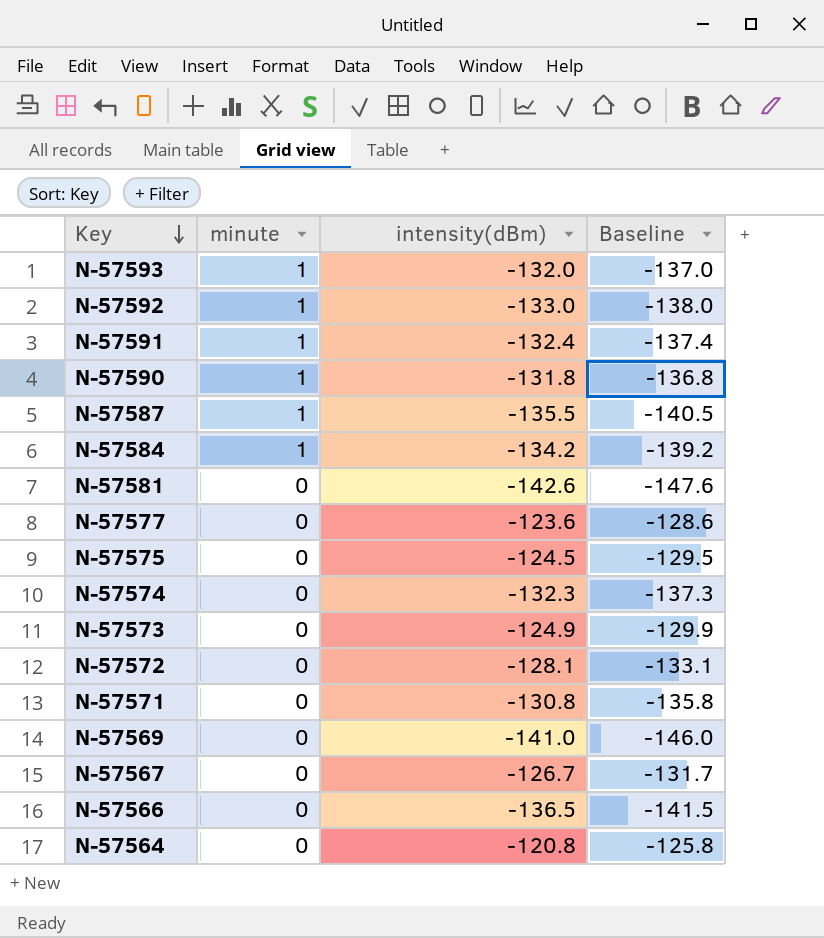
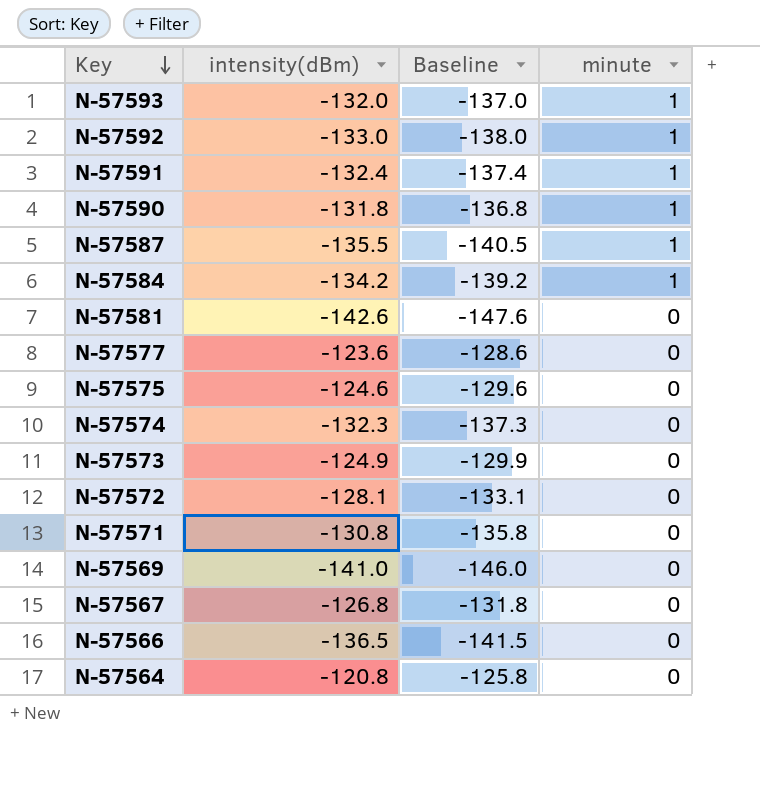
column minute | position: 2 -> 4
N-57575 | intensity(dBm): -124.5 -> -124.6
N-57575 | Baseline: -129.5 -> -129.6
N-57567 | intensity(dBm): -126.7 -> -126.8
N-57567 | Baseline: -131.7 -> -131.8

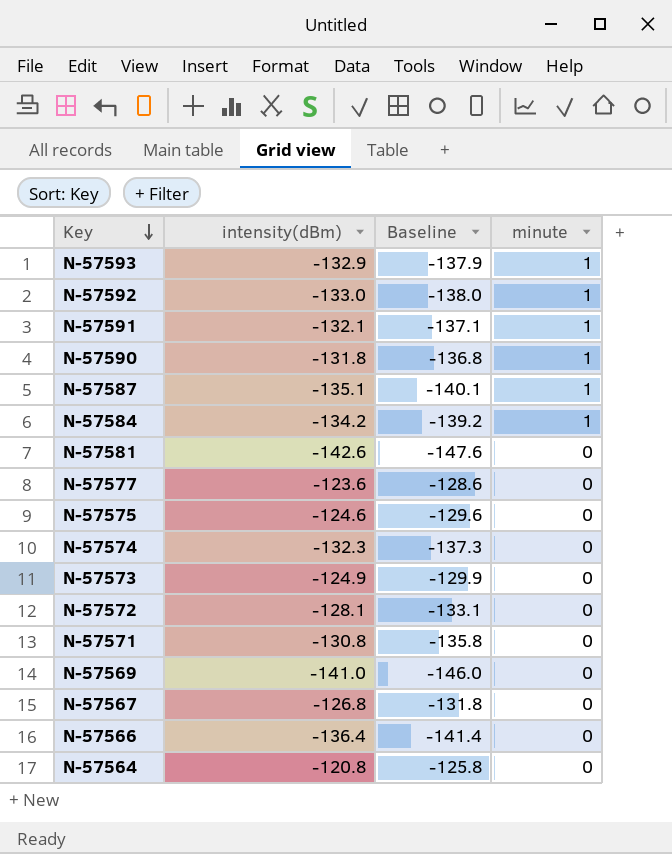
N-57593 | intensity(dBm): -132.0 -> -132.9
N-57593 | Baseline: -137.0 -> -137.9
N-57591 | intensity(dBm): -132.4 -> -132.1
N-57591 | Baseline: -137.4 -> -137.1
N-57587 | intensity(dBm): -135.5 -> -135.1
N-57587 | Baseline: -140.5 -> -140.1
N-57566 | intensity(dBm): -136.5 -> -136.4
N-57566 | Baseline: -141.5 -> -141.4

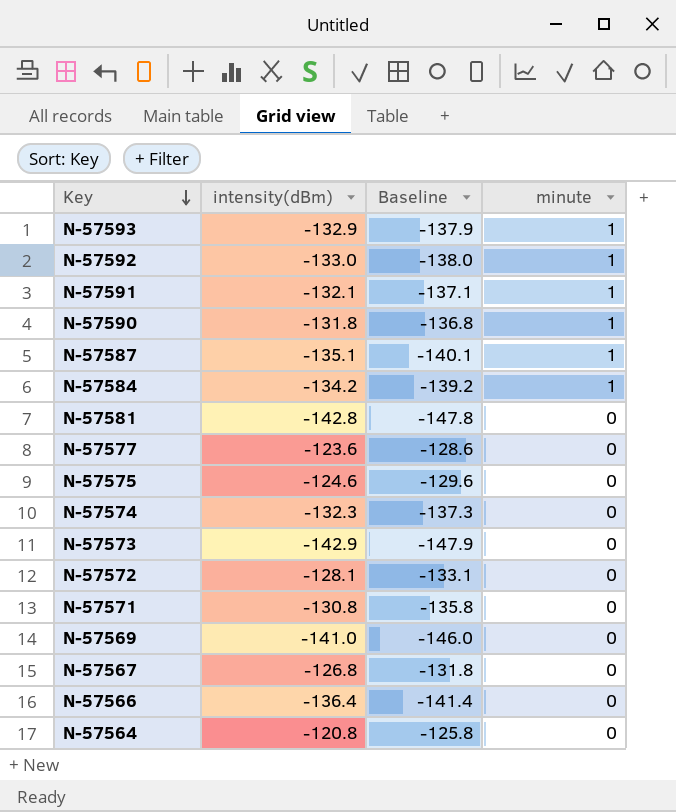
N-57581 | intensity(dBm): -142.6 -> -142.8
N-57581 | Baseline: -147.6 -> -147.8
N-57573 | intensity(dBm): -124.9 -> -142.9
N-57573 | Baseline: -129.9 -> -147.9

